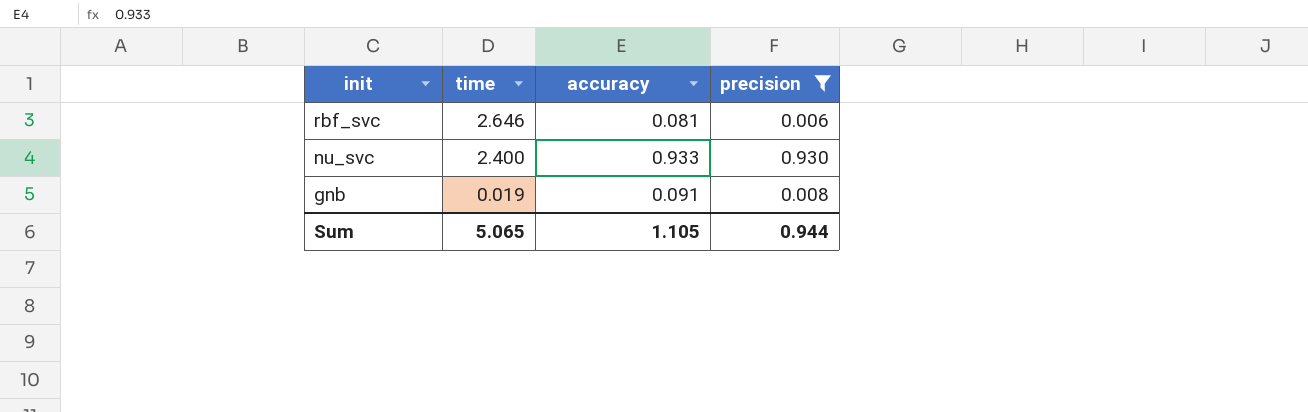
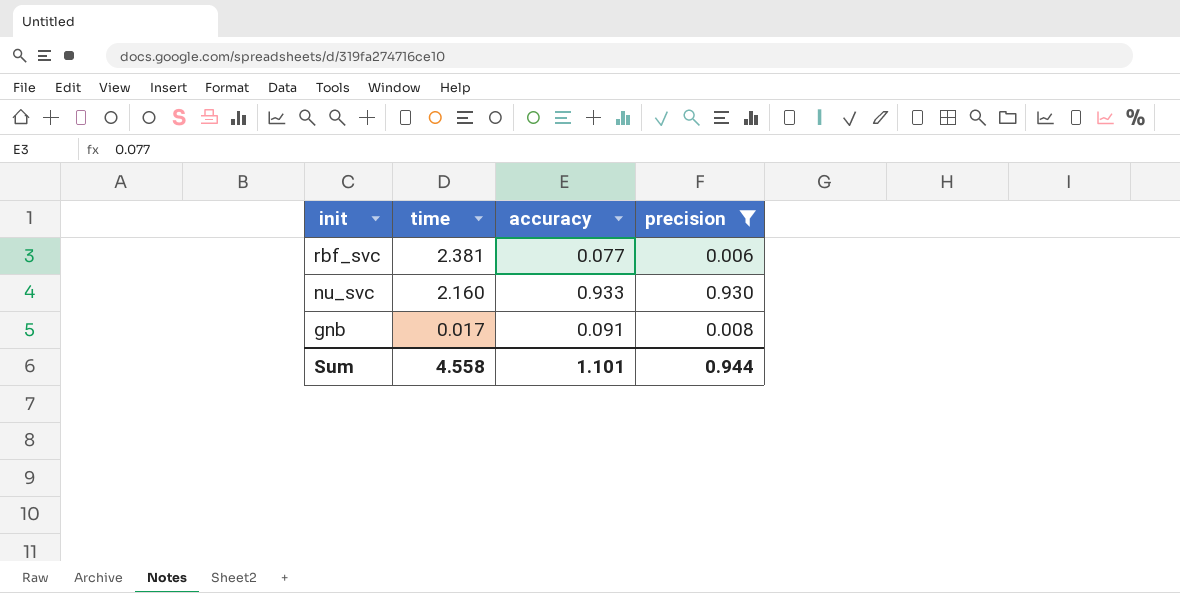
rbf_svc | time: 2.646 -> 2.381
rbf_svc | accuracy: 0.081 -> 0.077
nu_svc | time: 2.400 -> 2.160
gnb | time: 0.019 -> 0.017
Sum | time: 5.065 -> 4.558
Sum | accuracy: 1.105 -> 1.101

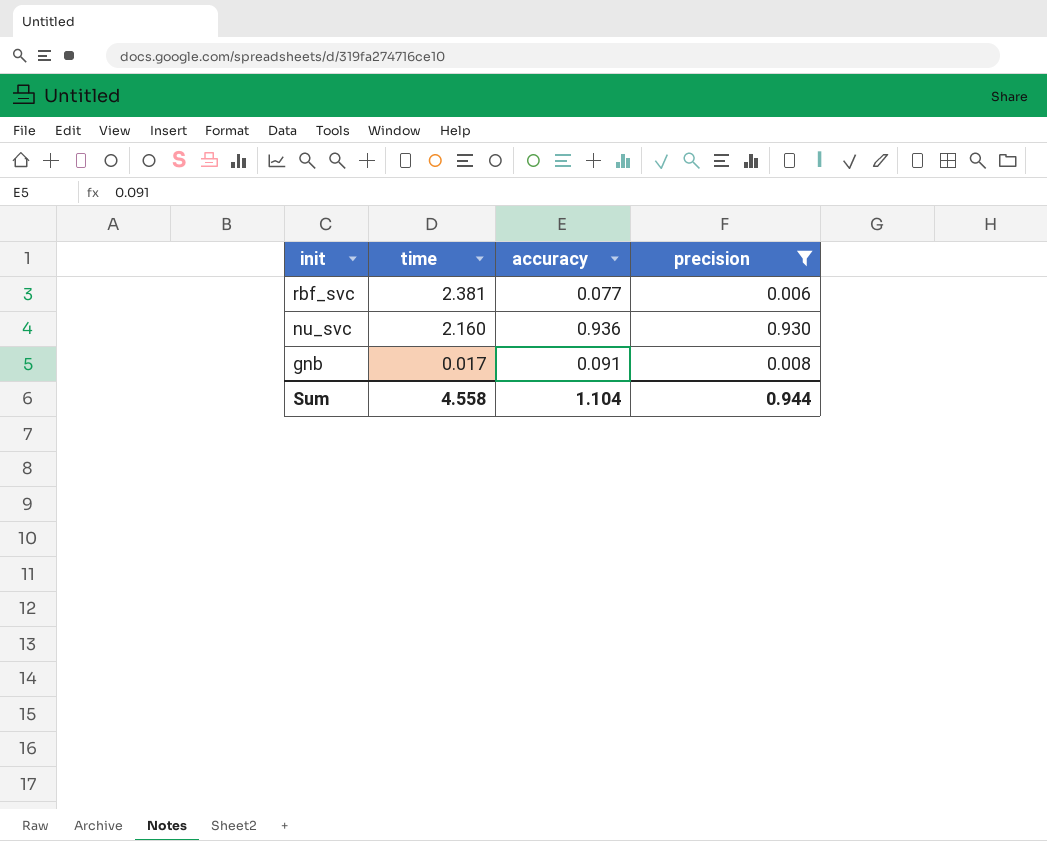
nu_svc | accuracy: 0.933 -> 0.936
Sum | accuracy: 1.101 -> 1.104

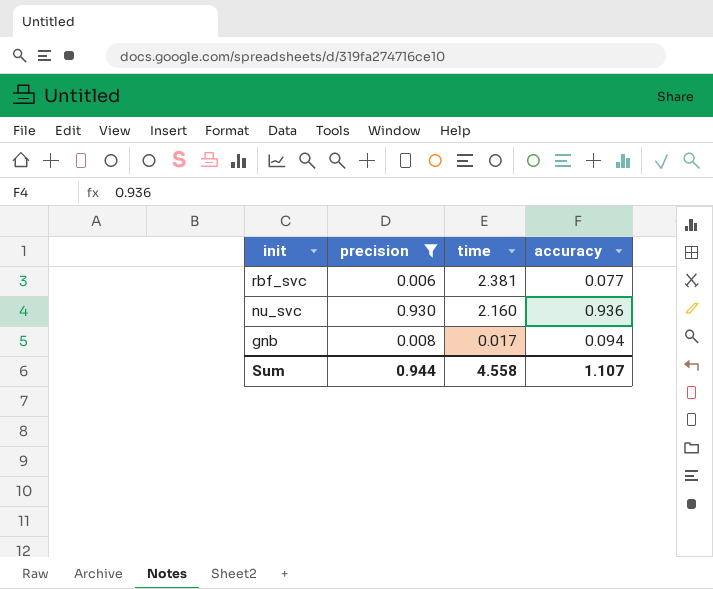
column precision | position: 4 -> 2
gnb | accuracy: 0.091 -> 0.094
Sum | accuracy: 1.104 -> 1.107

